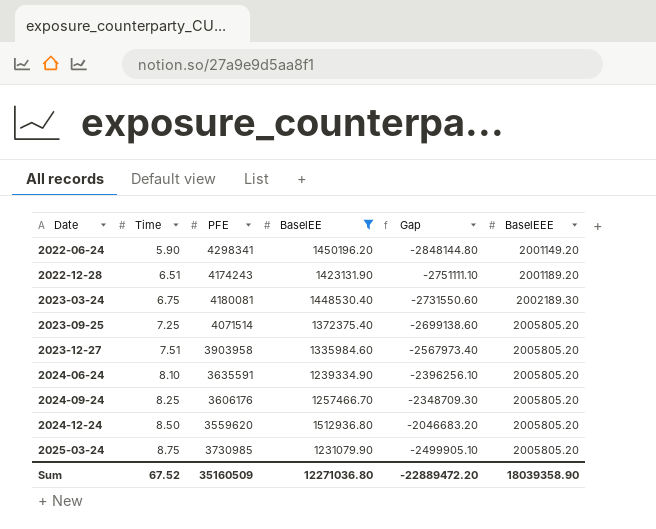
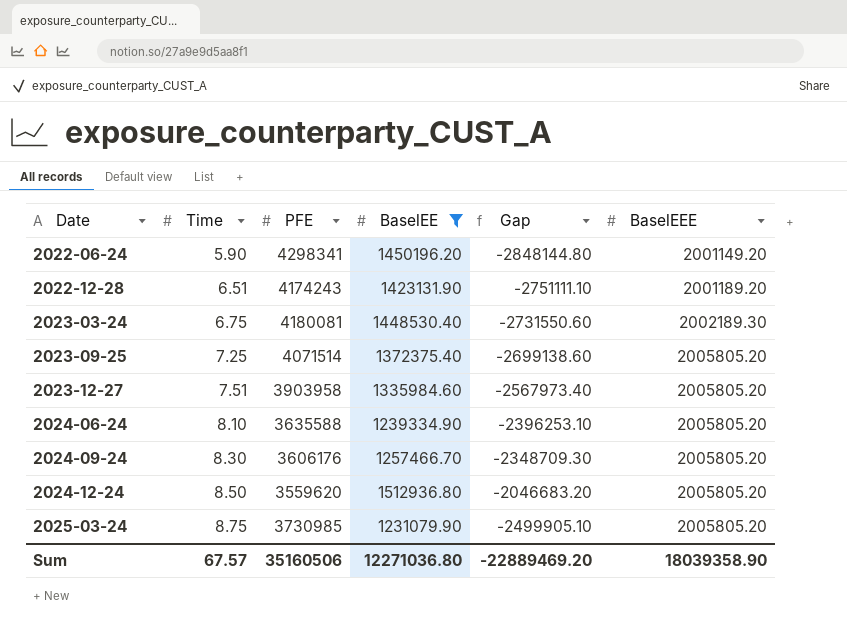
2024-06-24 | PFE: 3635591 -> 3635588
2024-06-24 | Gap: -2396256.10 -> -2396253.10
2024-09-24 | Time: 8.25 -> 8.30
Sum | Time: 67.52 -> 67.57
Sum | PFE: 35160509 -> 35160506
Sum | Gap: -22889472.20 -> -22889469.20

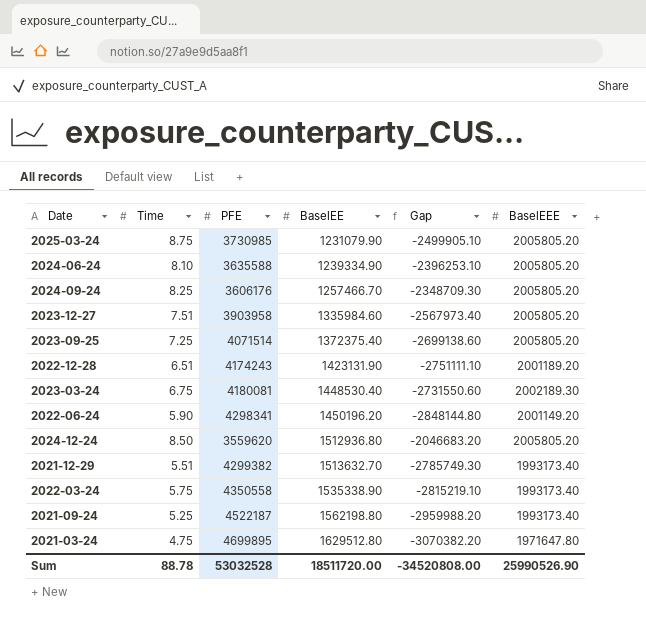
filter: BaselEE <= 1512936.80 -> none
row order: Date ascending -> BaselEE ascending
2024-09-24 | Time: 8.30 -> 8.25
Sum | Time: 67.57 -> 88.78
Sum | PFE: 35160506 -> 53032528
Sum | BaselEE: 12271036.80 -> 18511720.00
Sum | Gap: -22889469.20 -> -34520808.00
Sum | BaselEEE: 18039358.90 -> 25990526.90

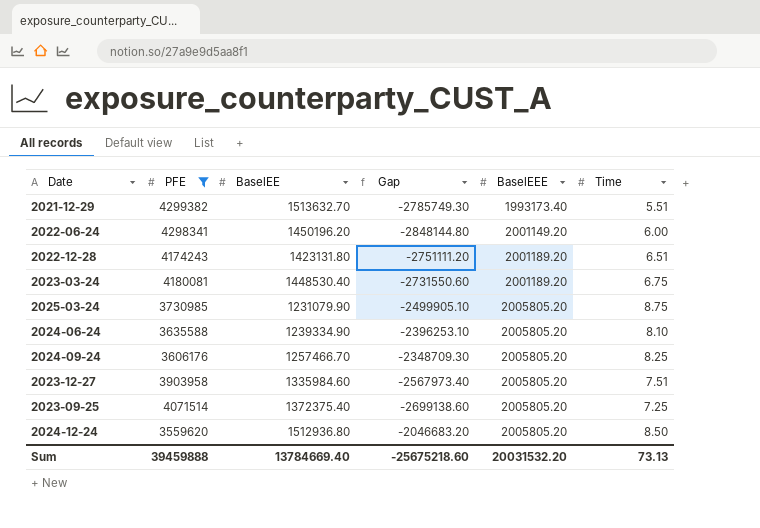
filter: none -> PFE <= 4299382
row order: BaselEE ascending -> BaselEEE ascending
column Time | position: 2 -> 6
2022-06-24 | Time: 5.90 -> 6.00
2022-12-28 | BaselEE: 1423131.90 -> 1423131.80
2022-12-28 | Gap: -2751111.10 -> -2751111.20
2023-03-24 | BaselEEE: 2002189.30 -> 2001189.20
Sum | PFE: 53032528 -> 39459888
Sum | BaselEE: 18511720.00 -> 13784669.40
Sum | Gap: -34520808.00 -> -25675218.60
Sum | BaselEEE: 25990526.90 -> 20031532.20
Sum | Time: 88.78 -> 73.13

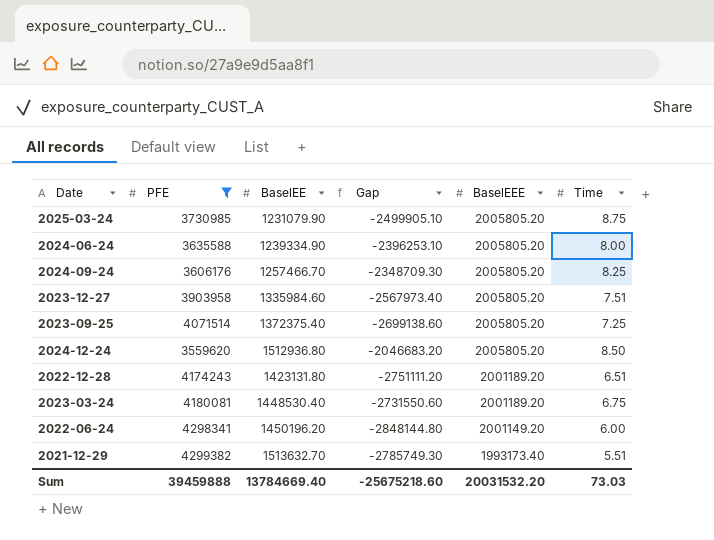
row order: BaselEEE ascending -> BaselEEE descending
2024-06-24 | Time: 8.10 -> 8.00
Sum | Time: 73.13 -> 73.03

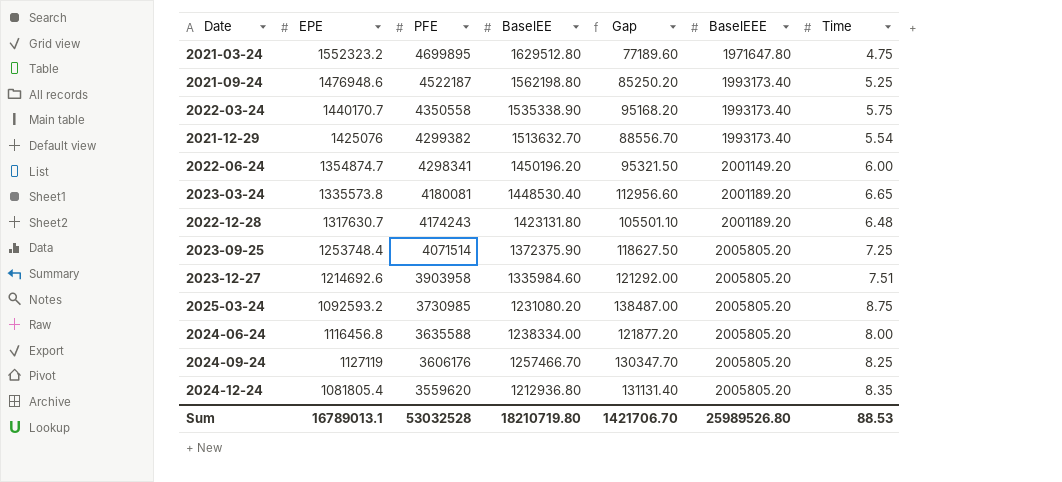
filter: PFE <= 4299382 -> none
row order: BaselEEE descending -> PFE descending
column EPE | position: none -> 2
column Gap | formula: [BaselEE] - [PFE] -> [BaselEE] - [EPE]
2021-12-29 | Time: 5.51 -> 5.54
2023-03-24 | Time: 6.75 -> 6.65
2022-12-28 | Time: 6.51 -> 6.48
2023-09-25 | BaselEE: 1372375.40 -> 1372375.90
2025-03-24 | BaselEE: 1231079.90 -> 1231080.20
2024-06-24 | BaselEE: 1239334.90 -> 1238334.00
2024-12-24 | BaselEE: 1512936.80 -> 1212936.80
2024-12-24 | Time: 8.50 -> 8.35
Sum | PFE: 39459888 -> 53032528
Sum | BaselEE: 13784669.40 -> 18210719.80
Sum | Gap: -25675218.60 -> 1421706.70
Sum | BaselEEE: 20031532.20 -> 25989526.80
Sum | Time: 73.03 -> 88.53

